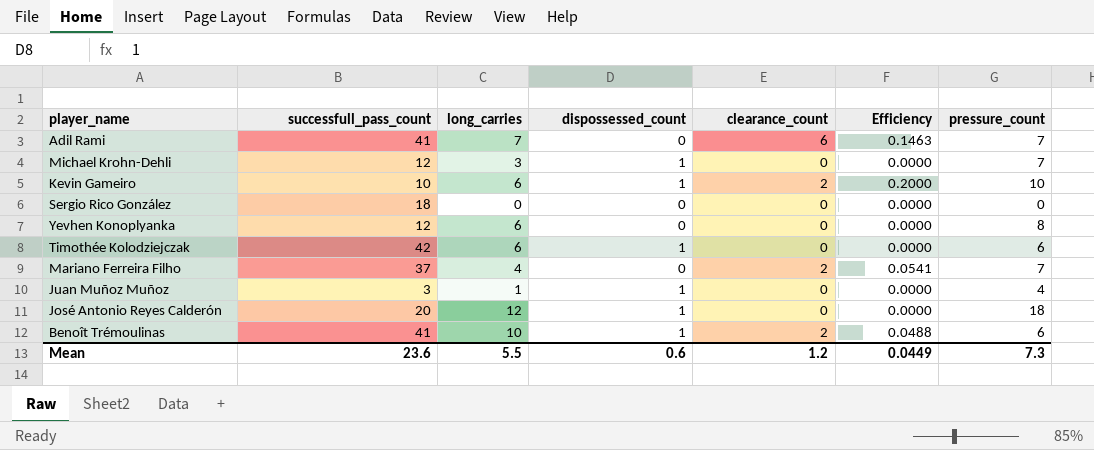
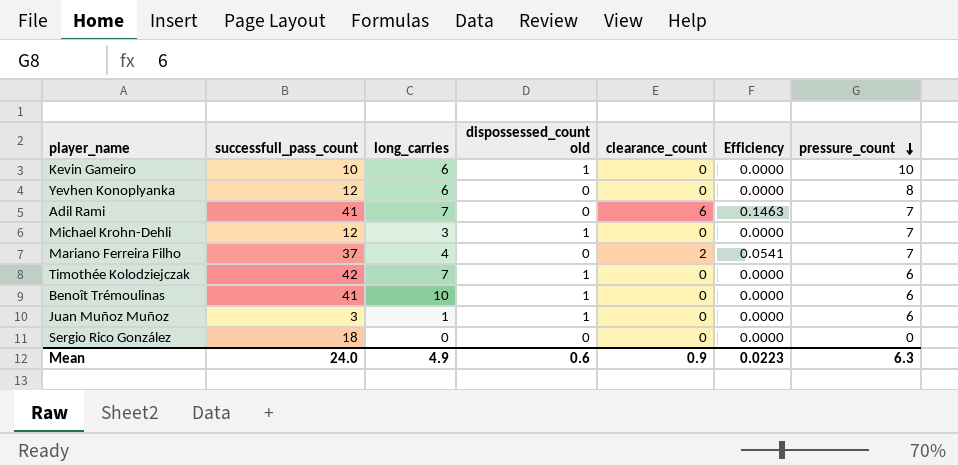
row order: none -> pressure_count descending
column name: dispossessed_count -> dispossessed_count old
row José Antonio Reyes Calderón: 20 | 12 | 1 | 0 | 0.0000 | 18 -> none
Kevin Gameiro | clearance_count: 2 -> 0
Kevin Gameiro | Efficiency: 0.2000 -> 0.0000
Timothée Kolodziejczak | long_carries: 6 -> 7
Benoît Trémoulinas | clearance_count: 2 -> 0
Benoît Trémoulinas | Efficiency: 0.0488 -> 0.0000
Juan Muñoz Muñoz | pressure_count: 4 -> 6
Mean | successfull_pass_count: 23.6 -> 24.0
Mean | long_carries: 5.5 -> 4.9
Mean | clearance_count: 1.2 -> 0.9
Mean | Efficiency: 0.0449 -> 0.0223
Mean | pressure_count: 7.3 -> 6.3

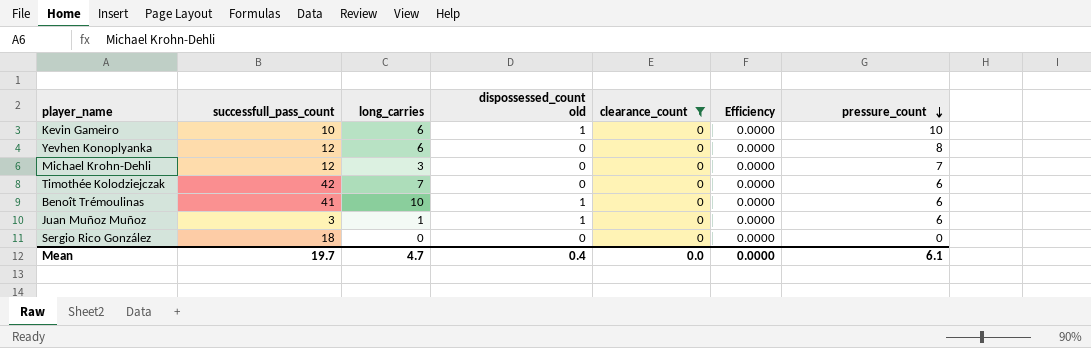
filter: none -> clearance_count = 0
Michael Krohn-Dehli | dispossessed_count old: 1 -> 0
Timothée Kolodziejczak | dispossessed_count old: 1 -> 0
Mean | successfull_pass_count: 24.0 -> 19.7
Mean | long_carries: 4.9 -> 4.7
Mean | dispossessed_count old: 0.6 -> 0.4
Mean | clearance_count: 0.9 -> 0.0
Mean | Efficiency: 0.0223 -> 0.0000
Mean | pressure_count: 6.3 -> 6.1

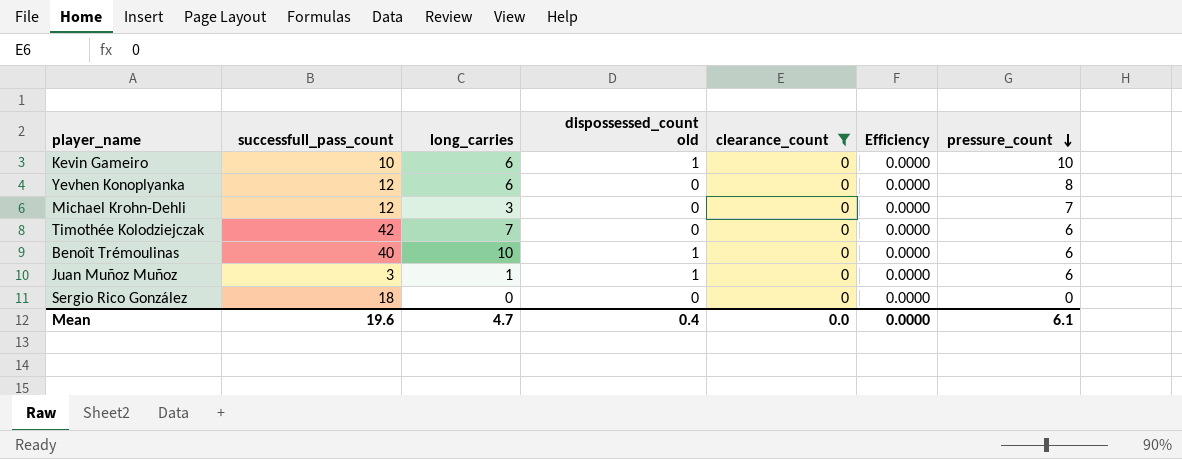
Benoît Trémoulinas | successfull_pass_count: 41 -> 40
Mean | successfull_pass_count: 19.7 -> 19.6

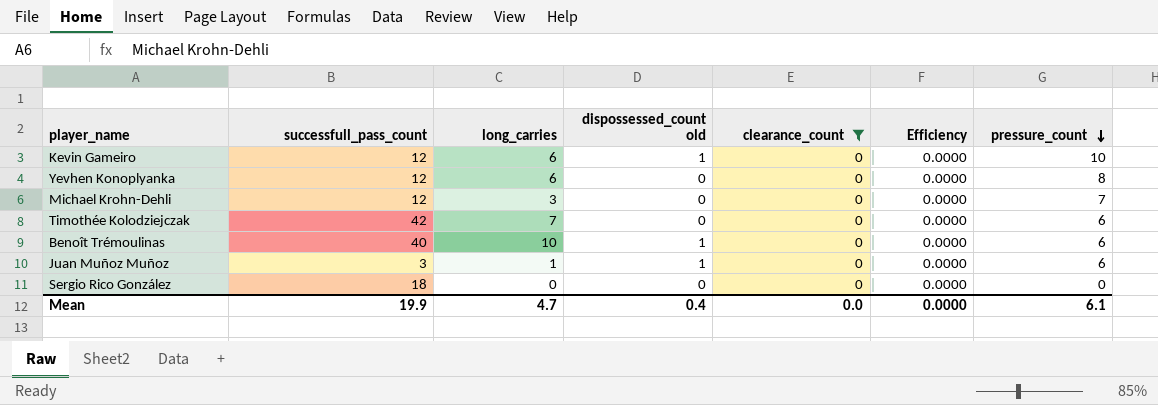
Kevin Gameiro | successfull_pass_count: 10 -> 12
Mean | successfull_pass_count: 19.6 -> 19.9

